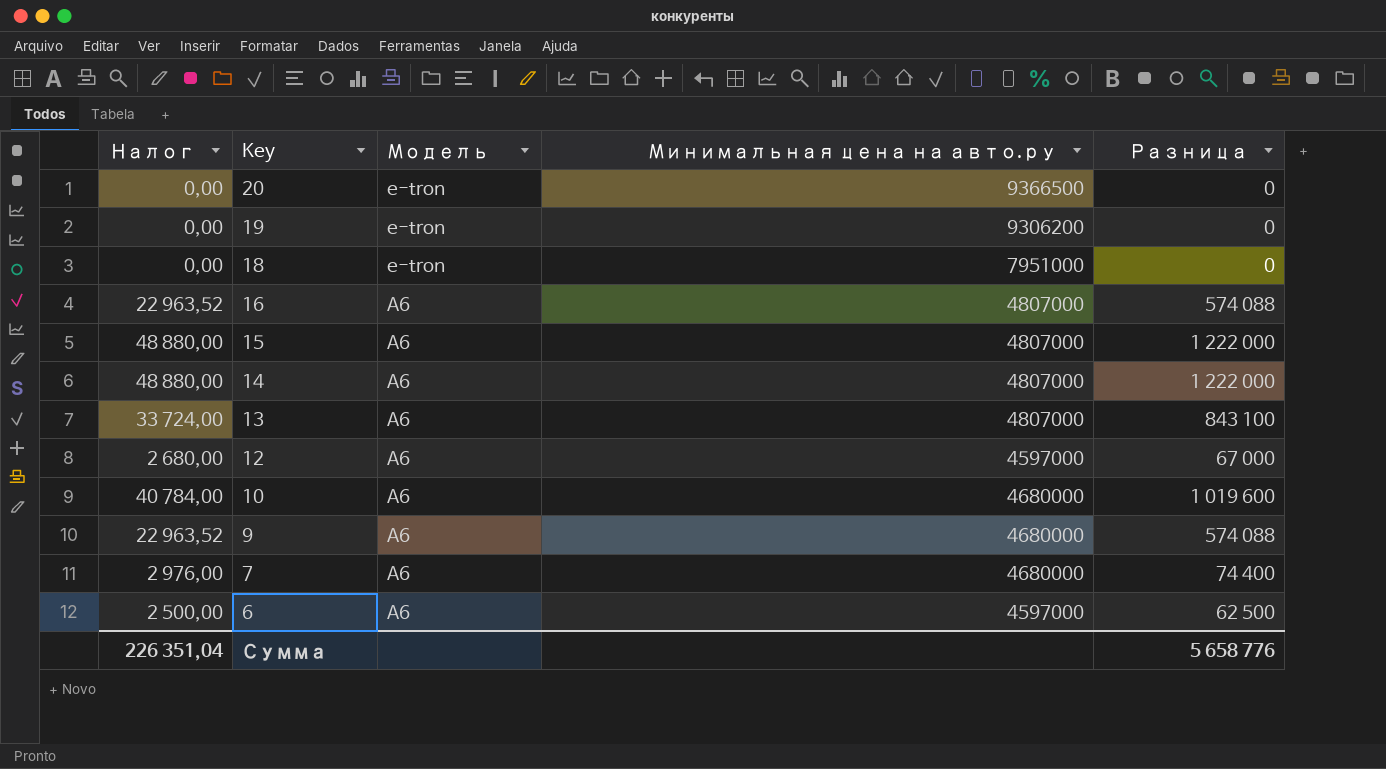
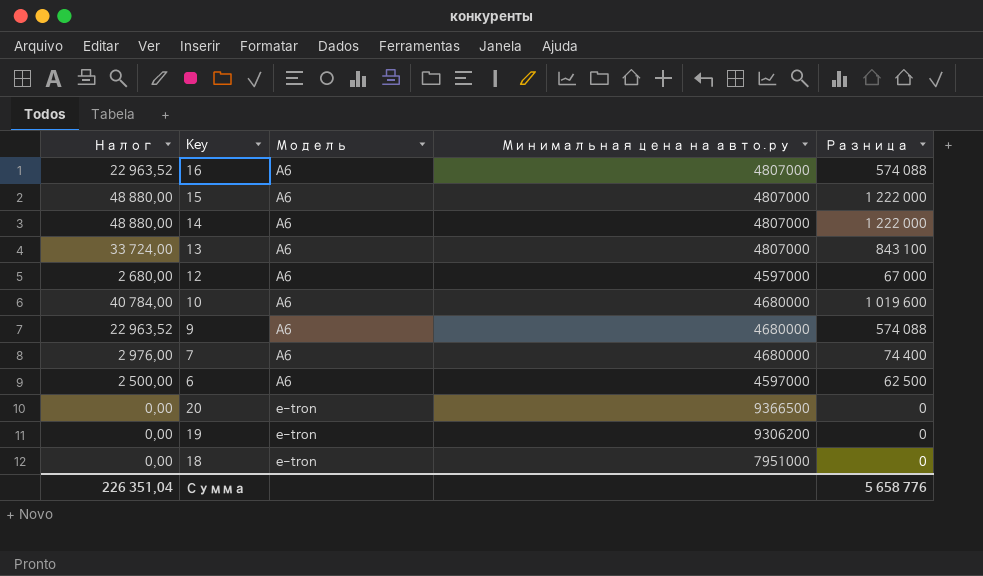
row order: Key descending -> Модель ascending

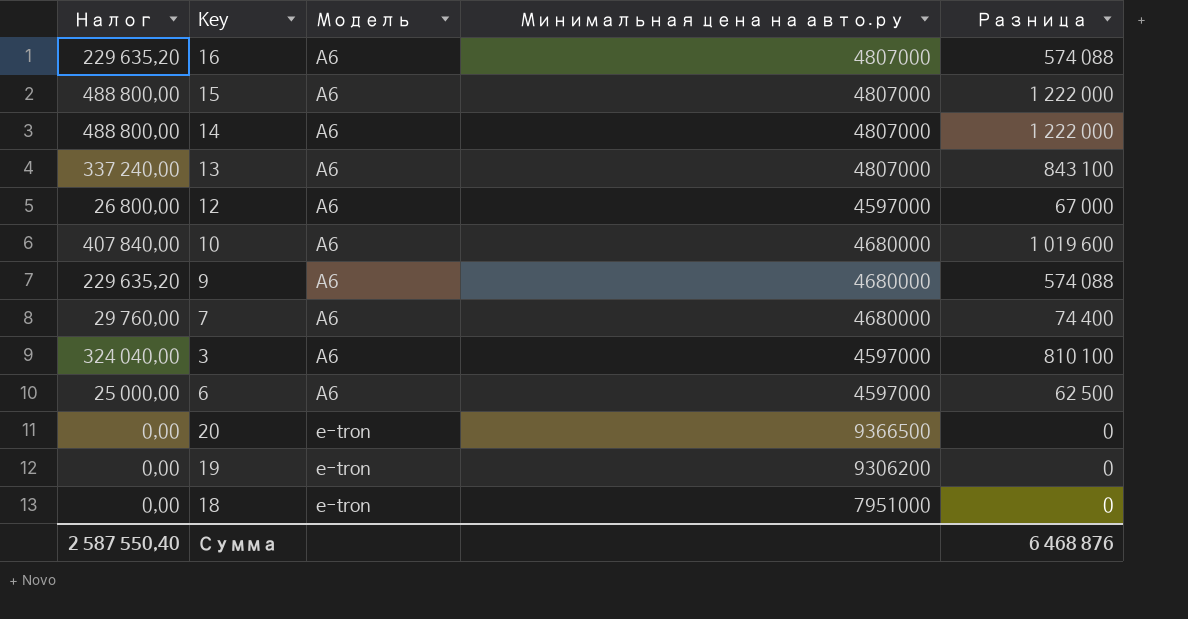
column Налог | formula: [Разница] * 0,04 -> [Разница] * 0,4
row 3: none -> 324 040,00 | A6 | 4597000 | 810 100
Сумма | Налог: 226 351,04 -> 2 587 550,40
Сумма | Разница: 5 658 776 -> 6 468 876

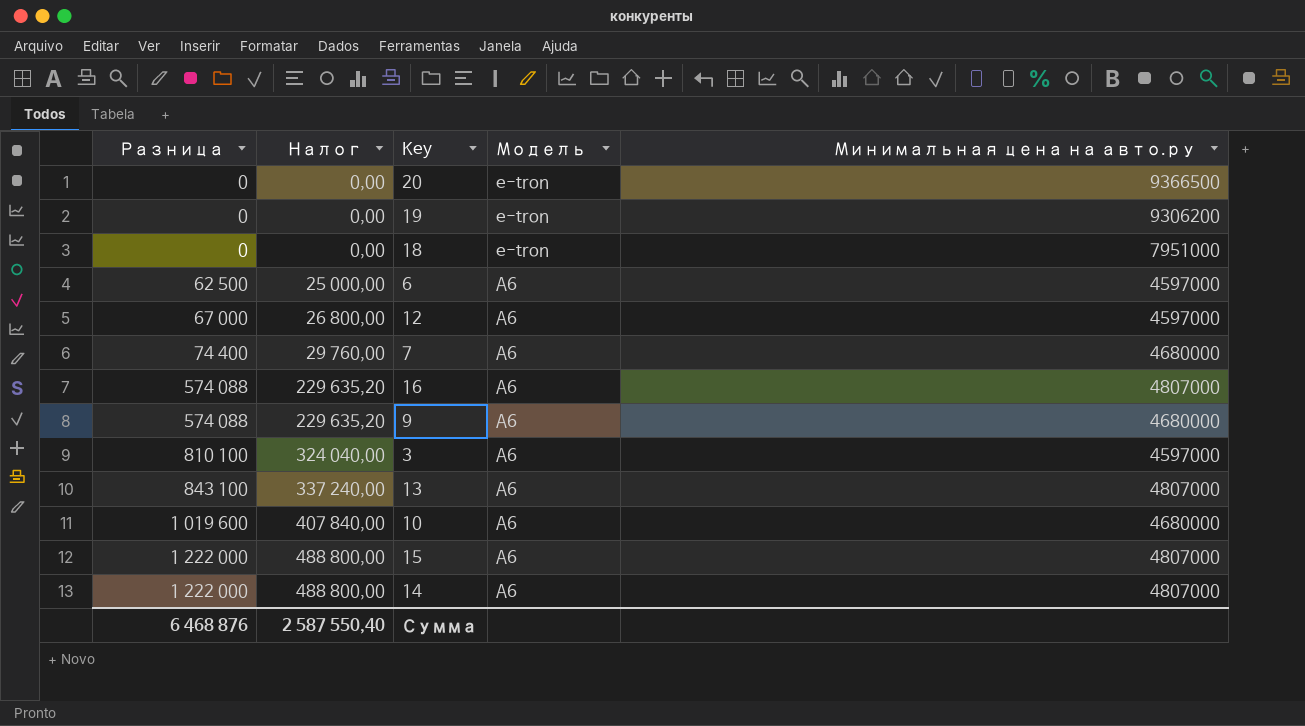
row order: Модель ascending -> Разница ascending
column Разница | position: 5 -> 1

